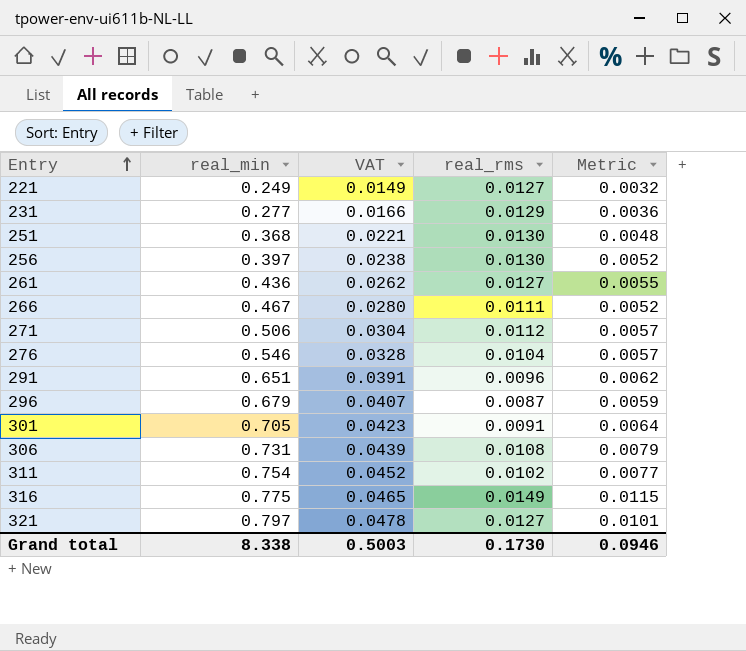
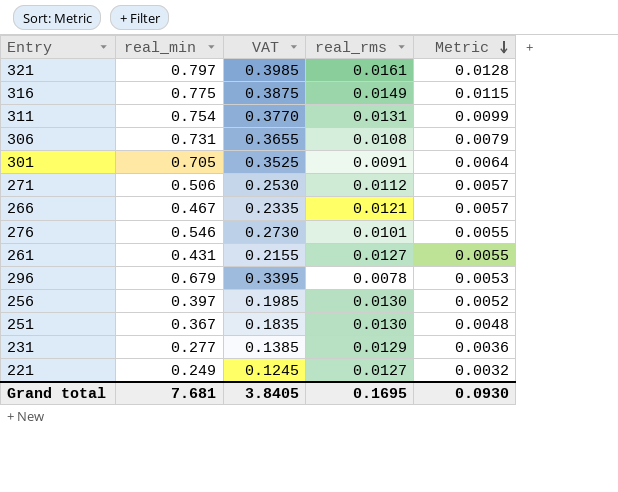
row order: Entry ascending -> Metric descending
column VAT | formula: [real_min] * 0.06 -> [real_min] * 0.5
row 291: 0.651 | 0.0391 | 0.0096 | 0.0062 -> none
321 | real_rms: 0.0127 -> 0.0161
321 | Metric: 0.0101 -> 0.0128
311 | real_rms: 0.0102 -> 0.0131
311 | Metric: 0.0077 -> 0.0099
266 | real_rms: 0.0111 -> 0.0121
266 | Metric: 0.0052 -> 0.0057
276 | real_rms: 0.0104 -> 0.0101
276 | Metric: 0.0057 -> 0.0055
261 | real_min: 0.436 -> 0.431
296 | real_rms: 0.0087 -> 0.0078
296 | Metric: 0.0059 -> 0.0053
251 | real_min: 0.368 -> 0.367
Grand total | real_min: 8.338 -> 7.681
Grand total | VAT: 0.5003 -> 3.8405
Grand total | real_rms: 0.1730 -> 0.1695
Grand total | Metric: 0.0946 -> 0.0930

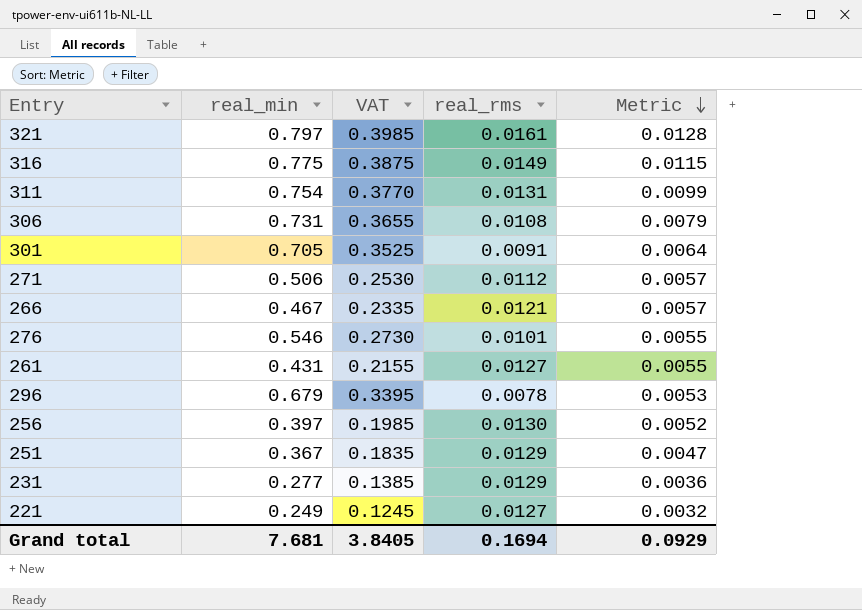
251 | real_rms: 0.0130 -> 0.0129
251 | Metric: 0.0048 -> 0.0047
Grand total | real_rms: 0.1695 -> 0.1694
Grand total | Metric: 0.0930 -> 0.0929

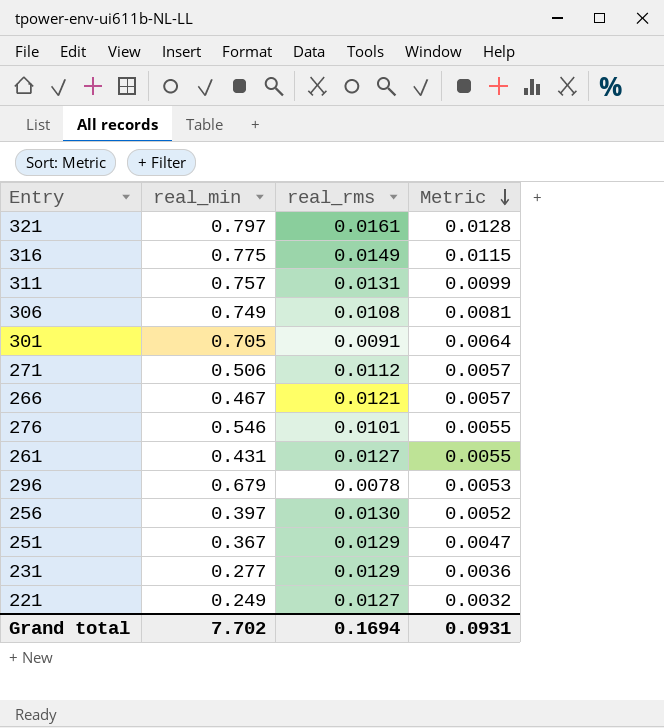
column VAT | formula: [real_min] * 0.5 -> none
311 | real_min: 0.754 -> 0.757
306 | real_min: 0.731 -> 0.749
306 | Metric: 0.0079 -> 0.0081
Grand total | real_min: 7.681 -> 7.702
Grand total | Metric: 0.0929 -> 0.0931

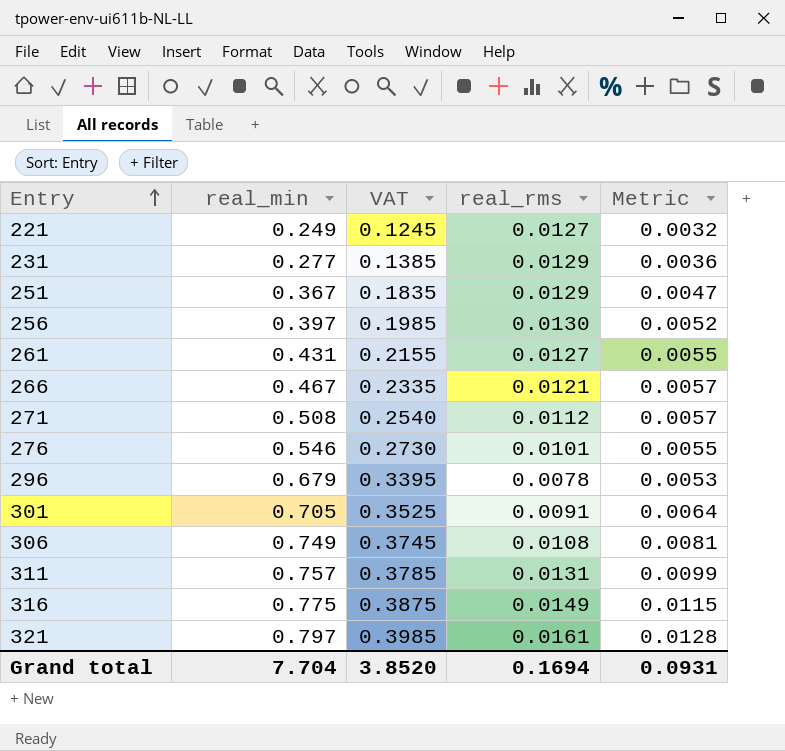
row order: Metric descending -> Entry ascending
column VAT | formula: none -> [real_min] * 0.5
271 | real_min: 0.506 -> 0.508
Grand total | real_min: 7.702 -> 7.704

